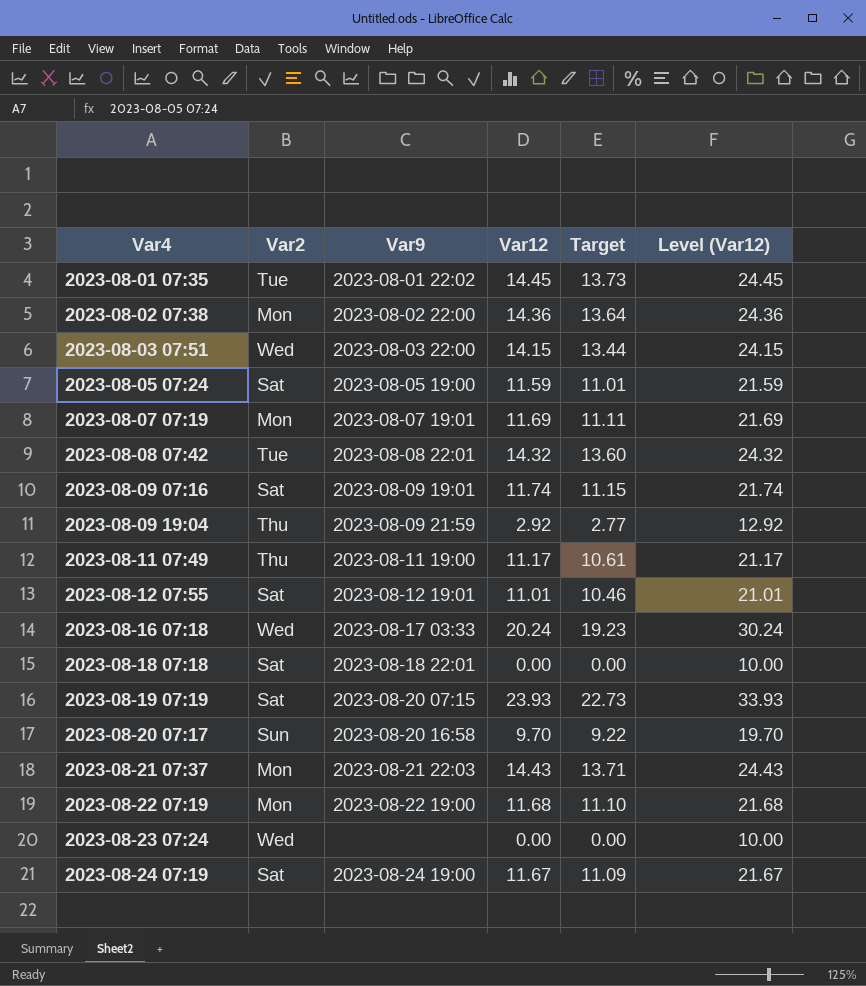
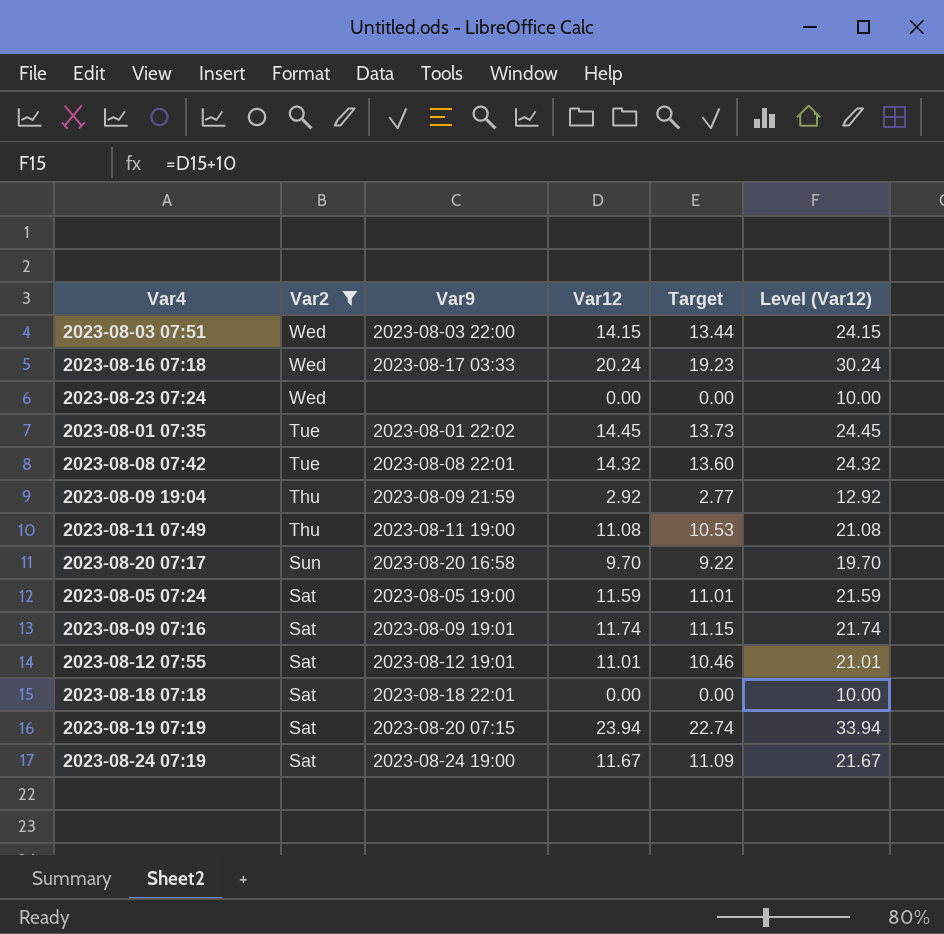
filter: none -> Var2 != Mon
row order: Var4 ascending -> Var2 descending
2023-08-11 07:49 | Var12: 11.17 -> 11.08
2023-08-11 07:49 | Target: 10.61 -> 10.53
2023-08-11 07:49 | Level (Var12): 21.17 -> 21.08
2023-08-19 07:19 | Var12: 23.93 -> 23.94
2023-08-19 07:19 | Target: 22.73 -> 22.74
2023-08-19 07:19 | Level (Var12): 33.93 -> 33.94

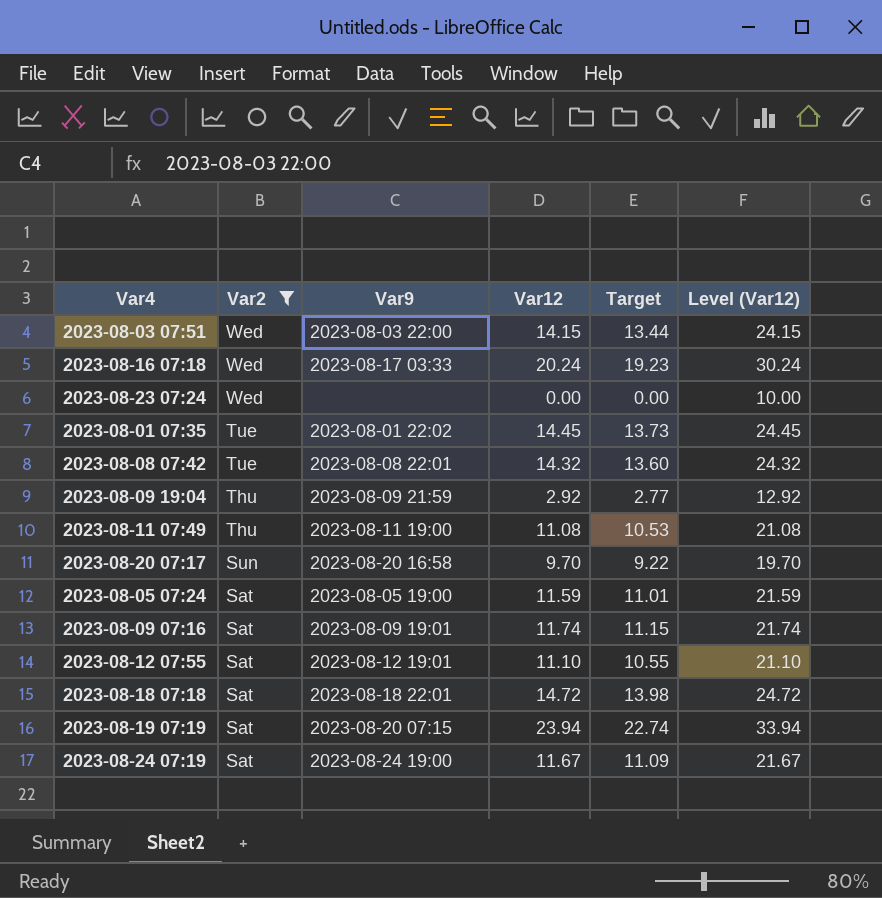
2023-08-12 07:55 | Var12: 11.01 -> 11.10
2023-08-12 07:55 | Target: 10.46 -> 10.55
2023-08-12 07:55 | Level (Var12): 21.01 -> 21.10
2023-08-18 07:18 | Var12: 0.00 -> 14.72
2023-08-18 07:18 | Target: 0.00 -> 13.98
2023-08-18 07:18 | Level (Var12): 10.00 -> 24.72

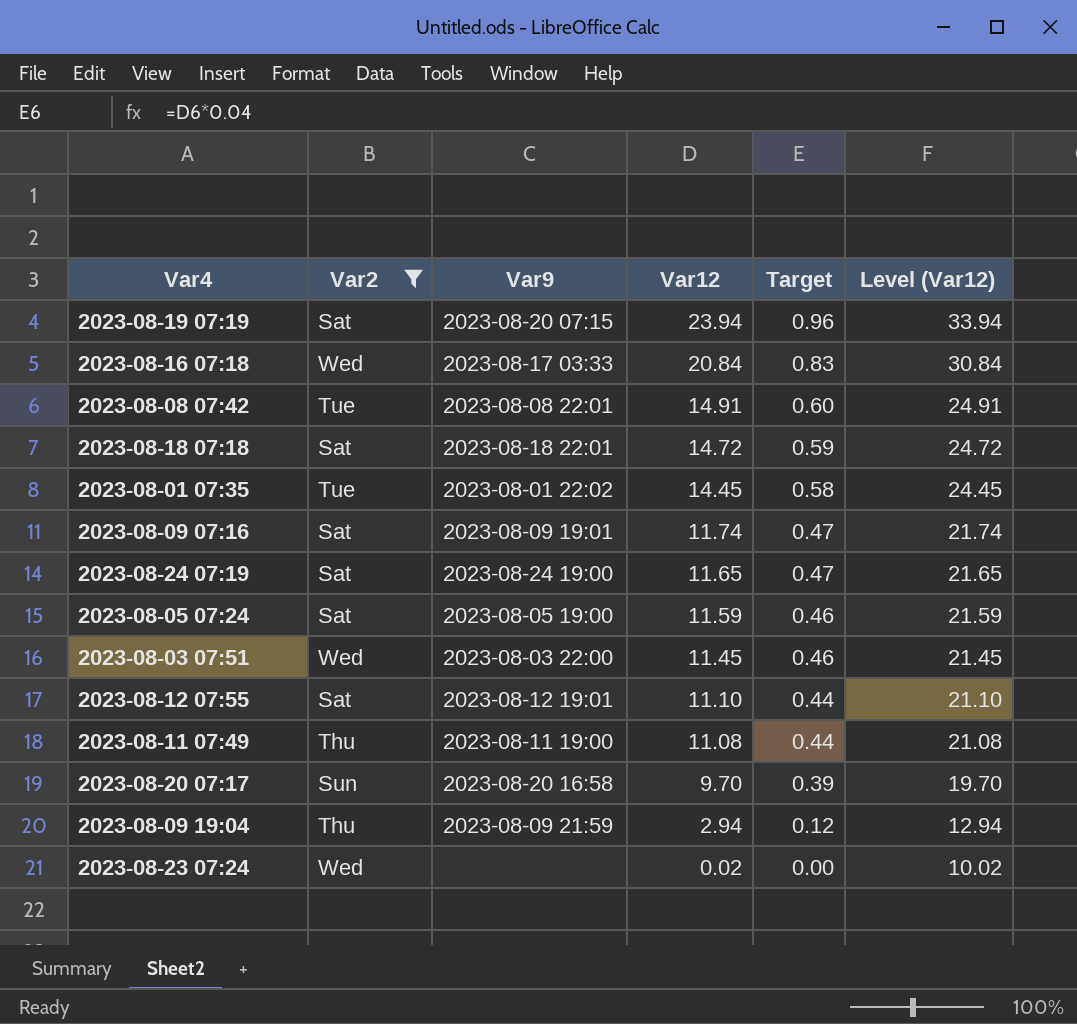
row order: Var2 descending -> Var12 descending
column Target | formula: [Var12] * 0.95 -> [Var12] * 0.04
2023-08-16 07:18 | Var12: 20.24 -> 20.84
2023-08-16 07:18 | Level (Var12): 30.24 -> 30.84
2023-08-08 07:42 | Var12: 14.32 -> 14.91
2023-08-08 07:42 | Level (Var12): 24.32 -> 24.91
2023-08-24 07:19 | Var12: 11.67 -> 11.65
2023-08-24 07:19 | Level (Var12): 21.67 -> 21.65
2023-08-03 07:51 | Var12: 14.15 -> 11.45
2023-08-03 07:51 | Level (Var12): 24.15 -> 21.45
2023-08-09 19:04 | Var12: 2.92 -> 2.94
2023-08-09 19:04 | Level (Var12): 12.92 -> 12.94
2023-08-23 07:24 | Var12: 0.00 -> 0.02
2023-08-23 07:24 | Level (Var12): 10.00 -> 10.02

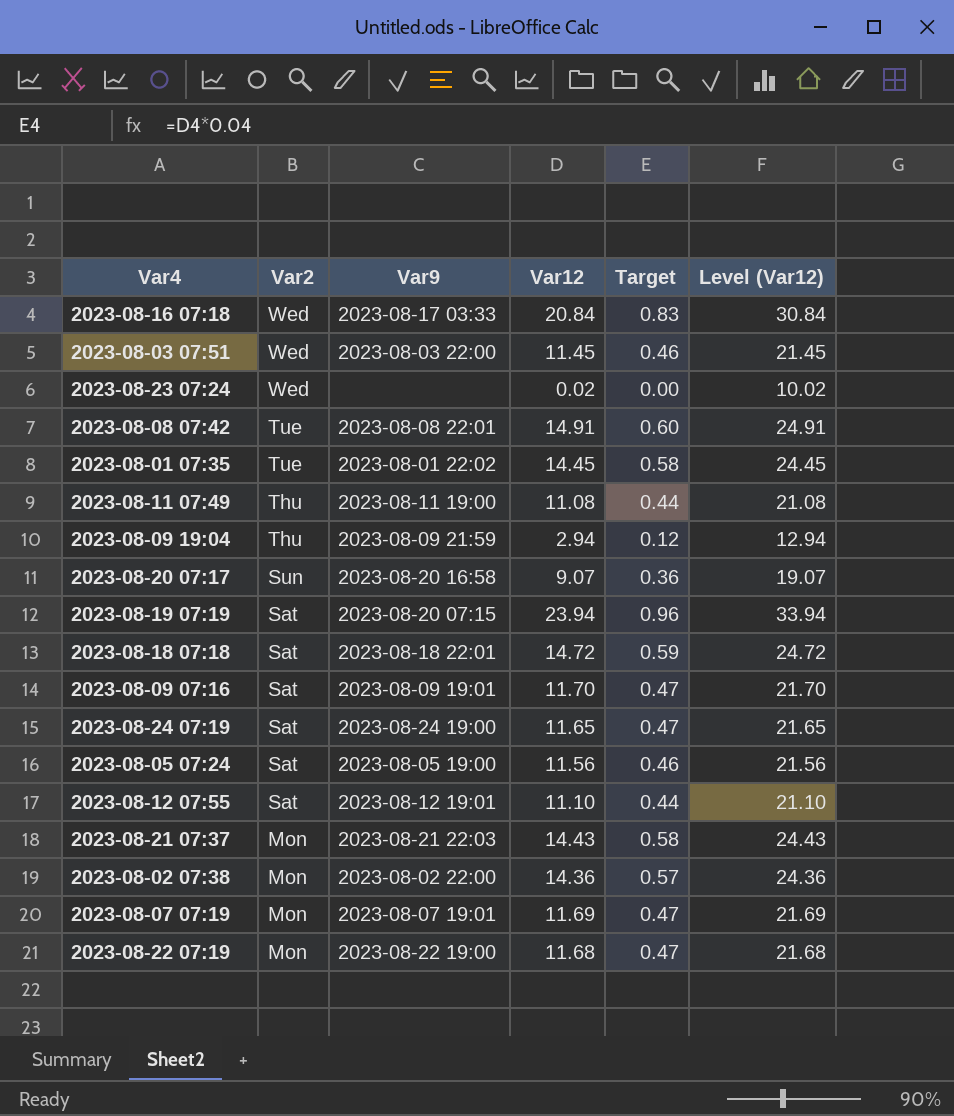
filter: Var2 != Mon -> none
row order: Var12 descending -> Var2 descending
2023-08-20 07:17 | Var12: 9.70 -> 9.07
2023-08-20 07:17 | Target: 0.39 -> 0.36
2023-08-20 07:17 | Level (Var12): 19.70 -> 19.07
2023-08-09 07:16 | Var12: 11.74 -> 11.70
2023-08-09 07:16 | Level (Var12): 21.74 -> 21.70
2023-08-05 07:24 | Var12: 11.59 -> 11.56
2023-08-05 07:24 | Level (Var12): 21.59 -> 21.56

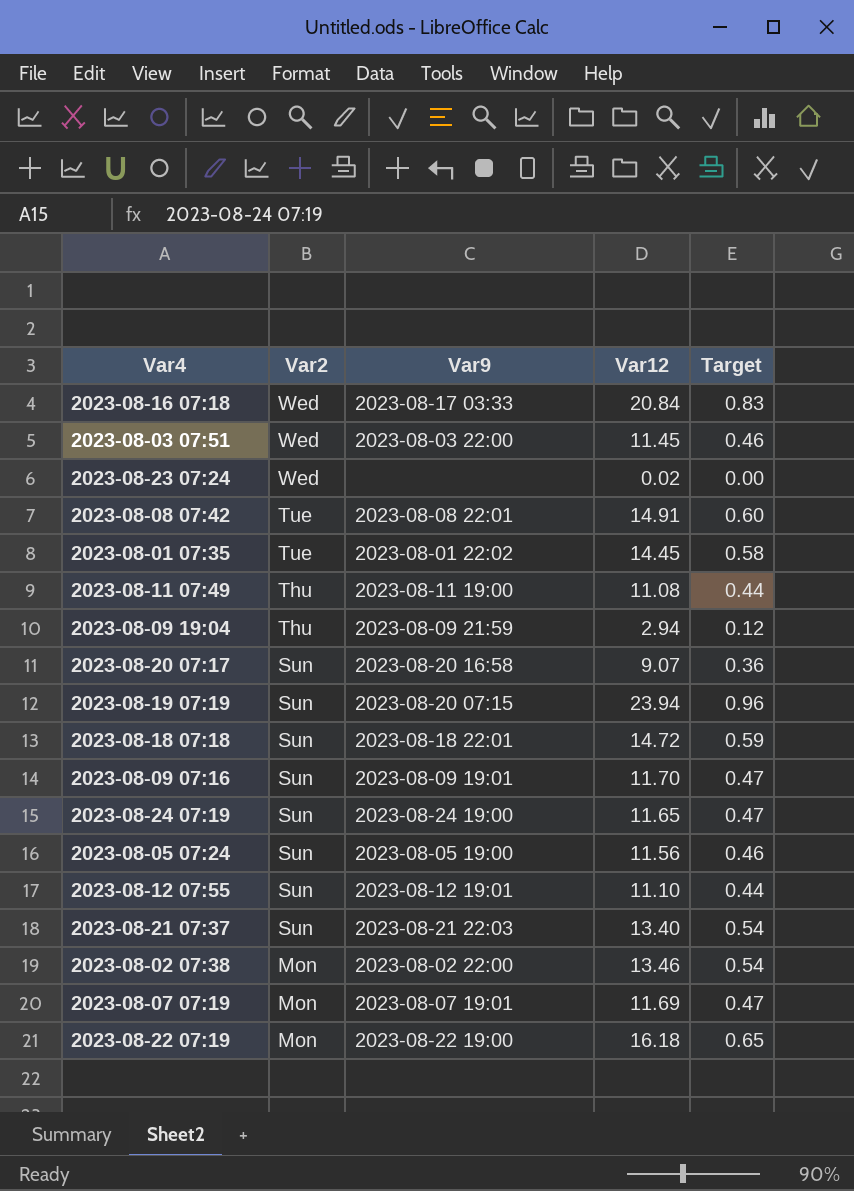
column Level (Var12) | formula: [Var12] + 10 -> none
2023-08-19 07:19 | Var2: Sat -> Sun
2023-08-18 07:18 | Var2: Sat -> Sun
2023-08-09 07:16 | Var2: Sat -> Sun
2023-08-24 07:19 | Var2: Sat -> Sun
2023-08-05 07:24 | Var2: Sat -> Sun
2023-08-12 07:55 | Var2: Sat -> Sun
2023-08-21 07:37 | Var2: Mon -> Sun
2023-08-21 07:37 | Var12: 14.43 -> 13.40
2023-08-21 07:37 | Target: 0.58 -> 0.54
2023-08-02 07:38 | Var12: 14.36 -> 13.46
2023-08-02 07:38 | Target: 0.57 -> 0.54
2023-08-22 07:19 | Var12: 11.68 -> 16.18
2023-08-22 07:19 | Target: 0.47 -> 0.65

